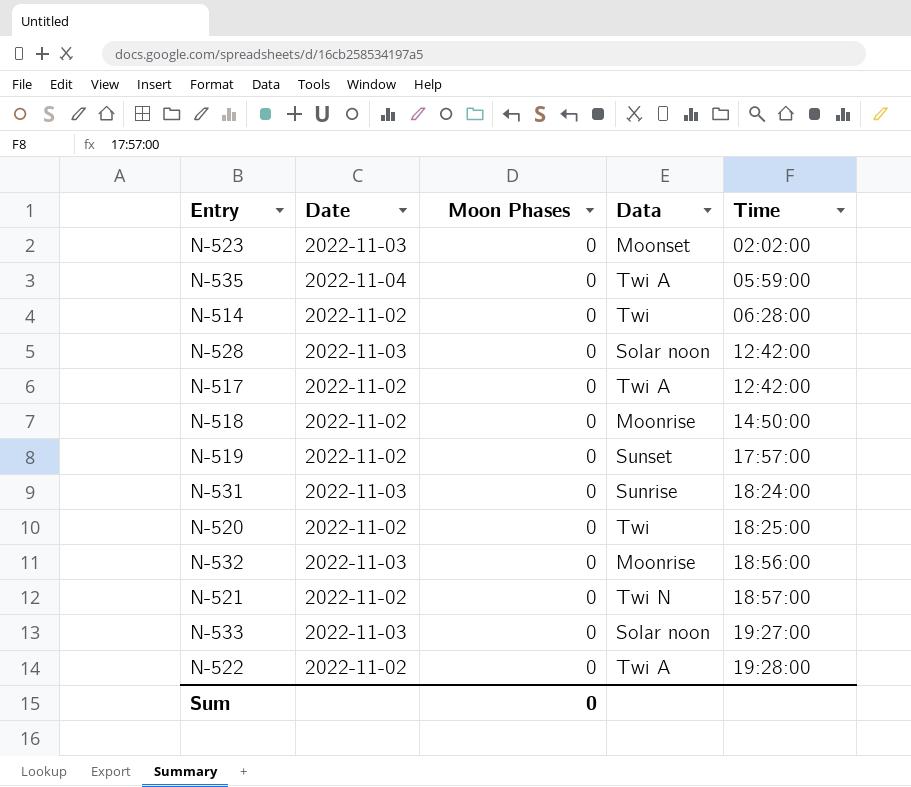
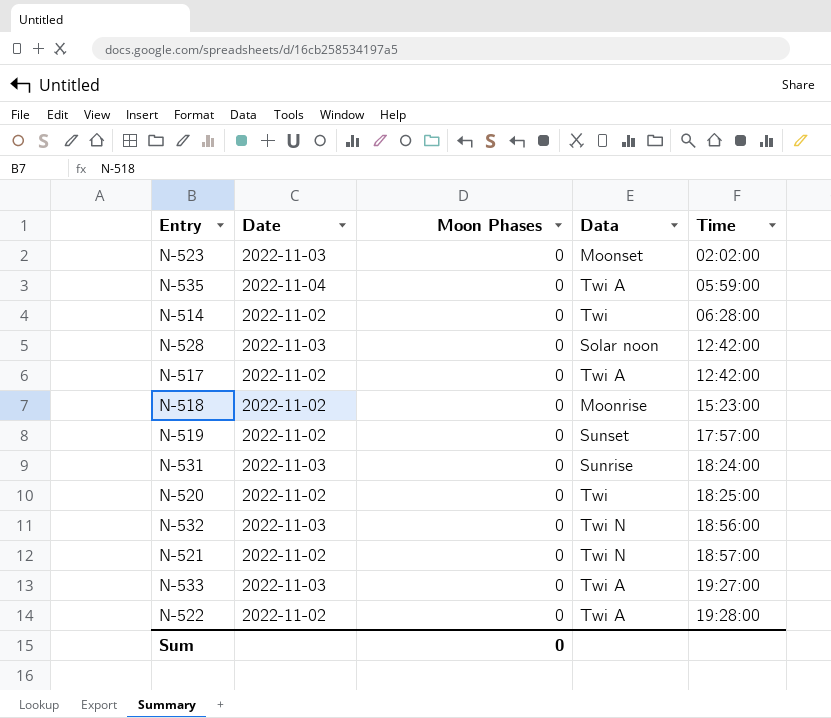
N-518 | Time: 14:50:00 -> 15:23:00
N-532 | Data: Moonrise -> Twi N
N-533 | Data: Solar noon -> Twi A

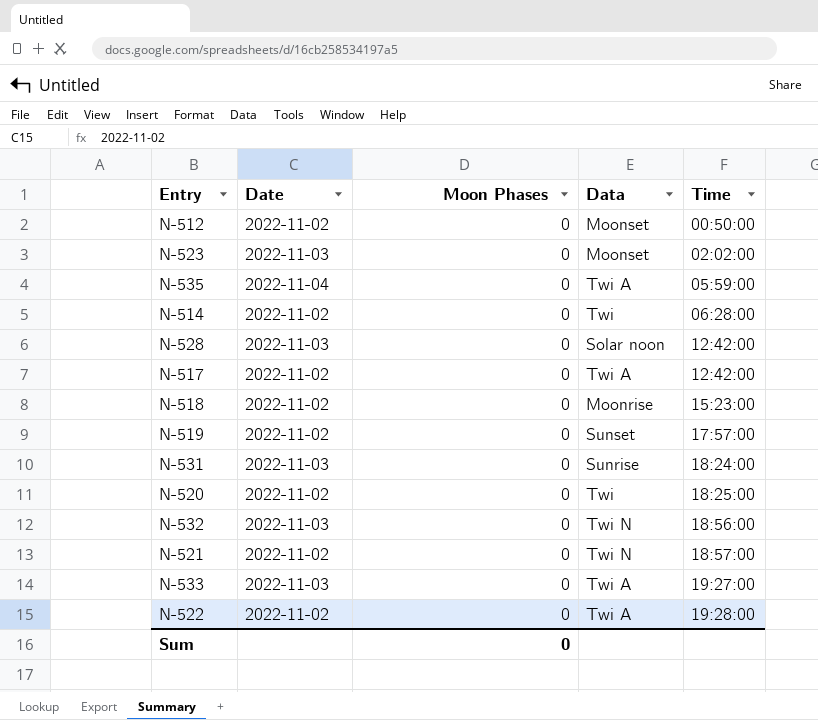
row N-512: none -> 2022-11-02 | 0 | Moonset | 00:50:00

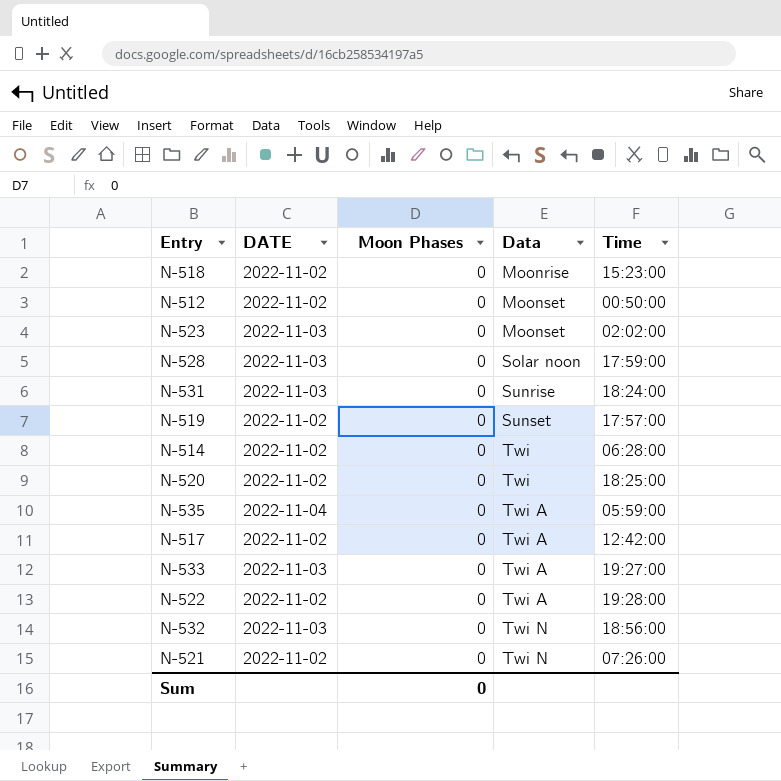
row order: Time ascending -> Data ascending
column name: Date -> DATE
N-528 | Time: 12:42:00 -> 17:59:00
N-521 | Time: 18:57:00 -> 07:26:00

